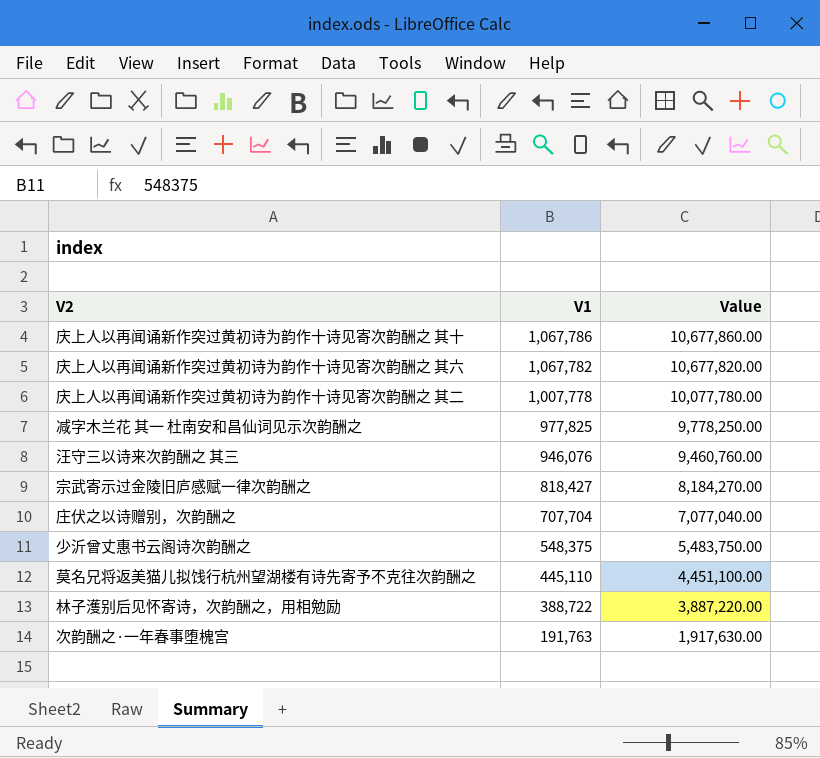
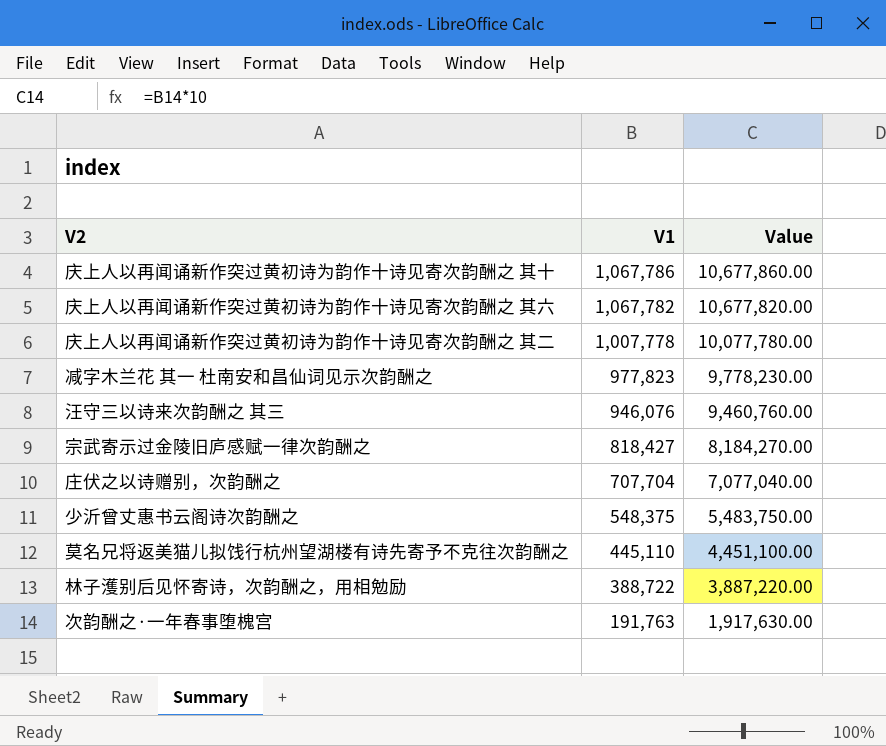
减字木兰花 其一 杜南安和昌仙词见示次韵酬之 | V1: 977,825 -> 977,823
减字木兰花 其一 杜南安和昌仙词见示次韵酬之 | Value: 9,778,250.00 -> 9,778,230.00

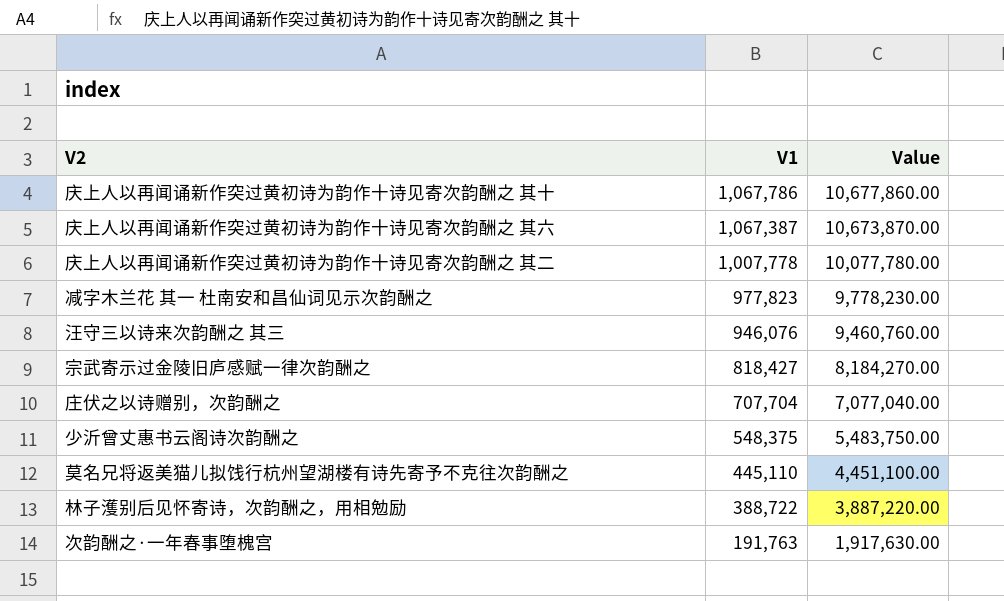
庆上人以再闻诵新作突过黄初诗为韵作十诗见寄次韵酬之 其六 | V1: 1,067,782 -> 1,067,387
庆上人以再闻诵新作突过黄初诗为韵作十诗见寄次韵酬之 其六 | Value: 10,677,820.00 -> 10,673,870.00

